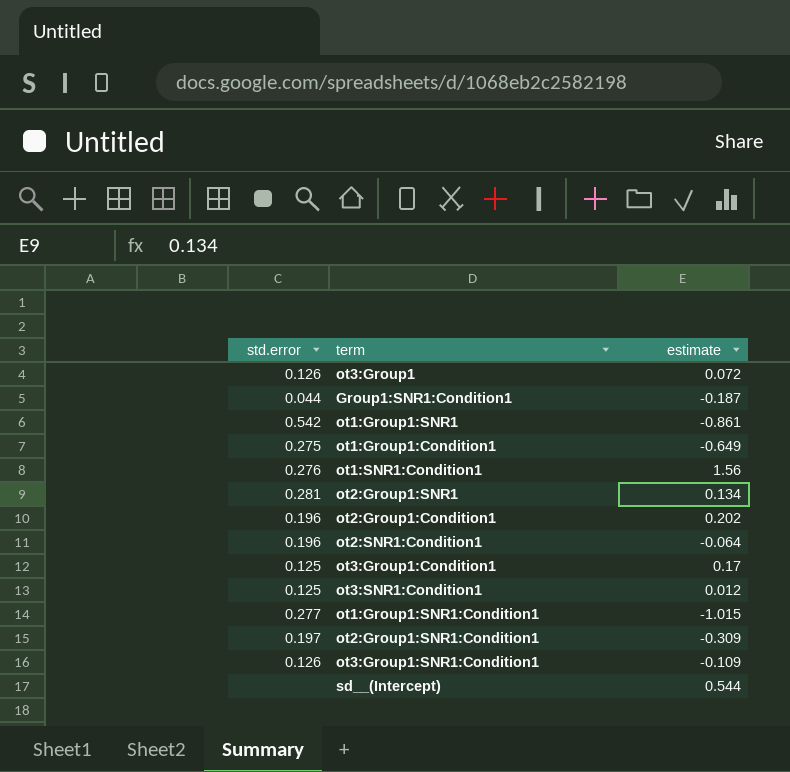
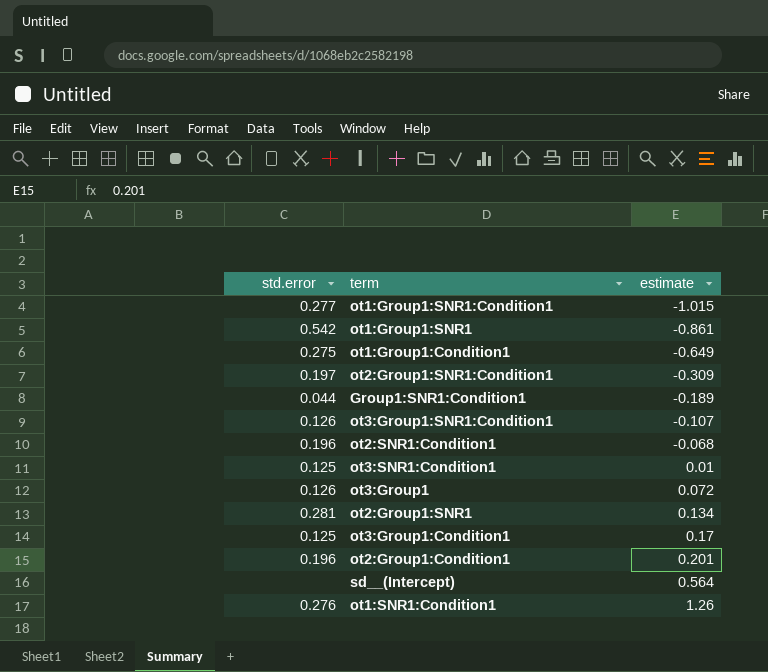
row order: none -> estimate ascending
Group1:SNR1:Condition1 | estimate: -0.187 -> -0.189
ot3:Group1:SNR1:Condition1 | estimate: -0.109 -> -0.107
ot2:SNR1:Condition1 | estimate: -0.064 -> -0.068
ot3:SNR1:Condition1 | estimate: 0.012 -> 0.01
ot2:Group1:Condition1 | estimate: 0.202 -> 0.201
sd__(Intercept) | estimate: 0.544 -> 0.564
ot1:SNR1:Condition1 | estimate: 1.56 -> 1.26

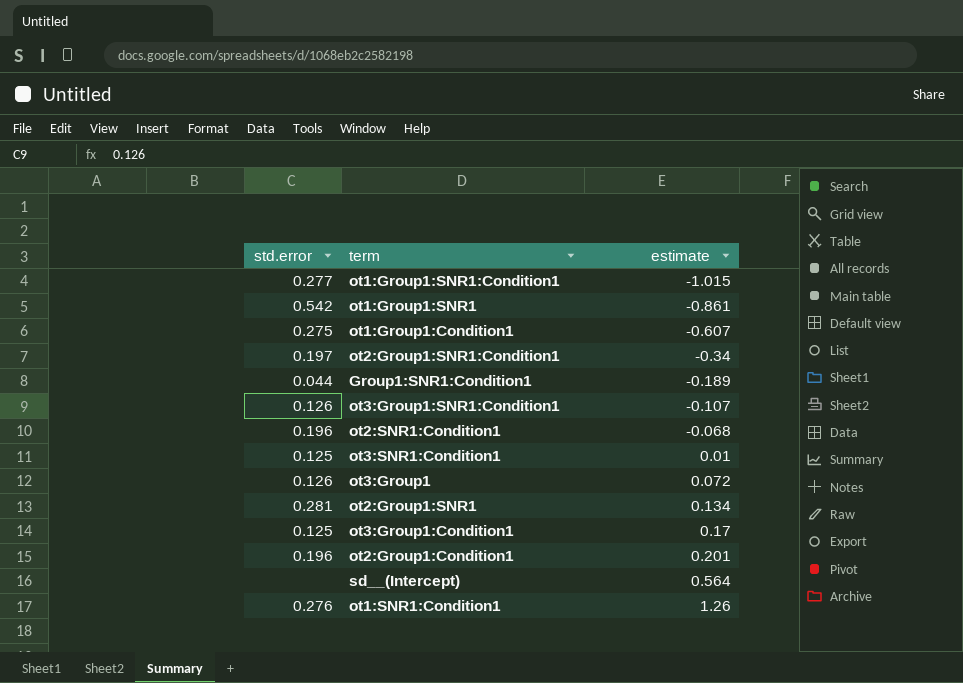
ot1:Group1:Condition1 | estimate: -0.649 -> -0.607
ot2:Group1:SNR1:Condition1 | estimate: -0.309 -> -0.34

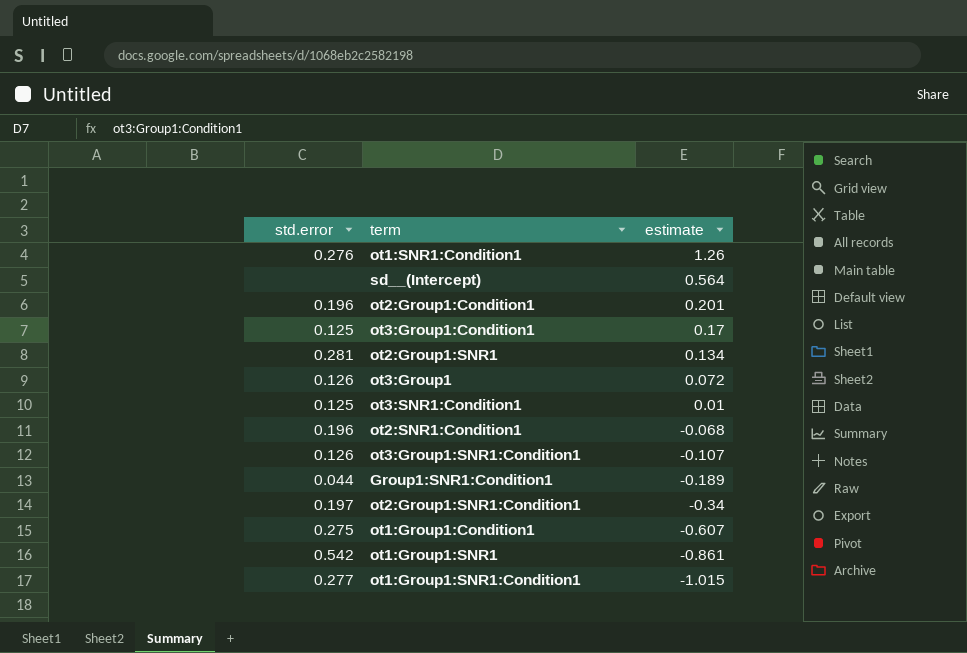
row order: estimate ascending -> estimate descending

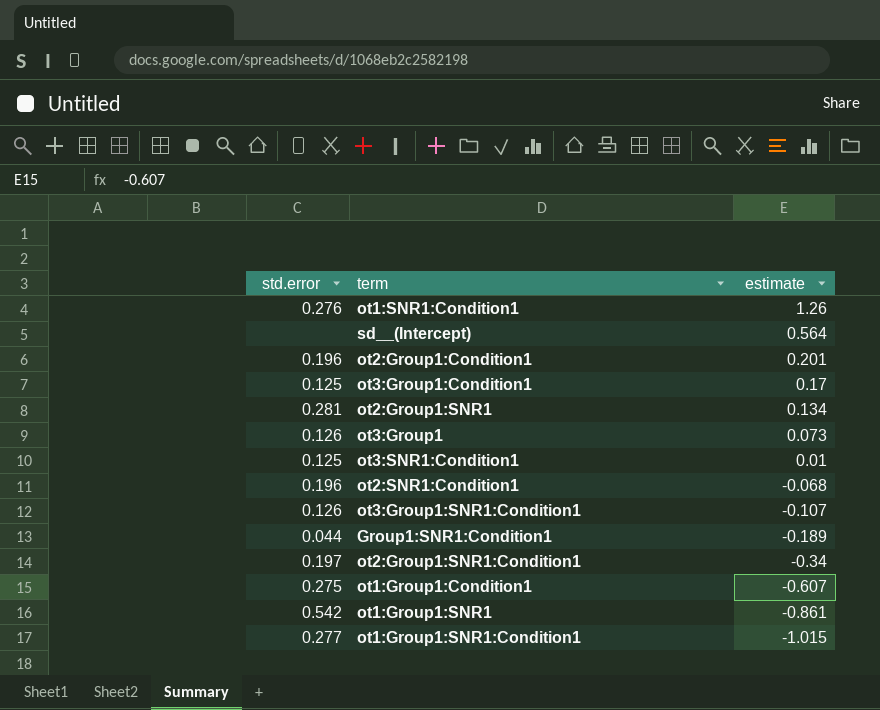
ot3:Group1 | estimate: 0.072 -> 0.073

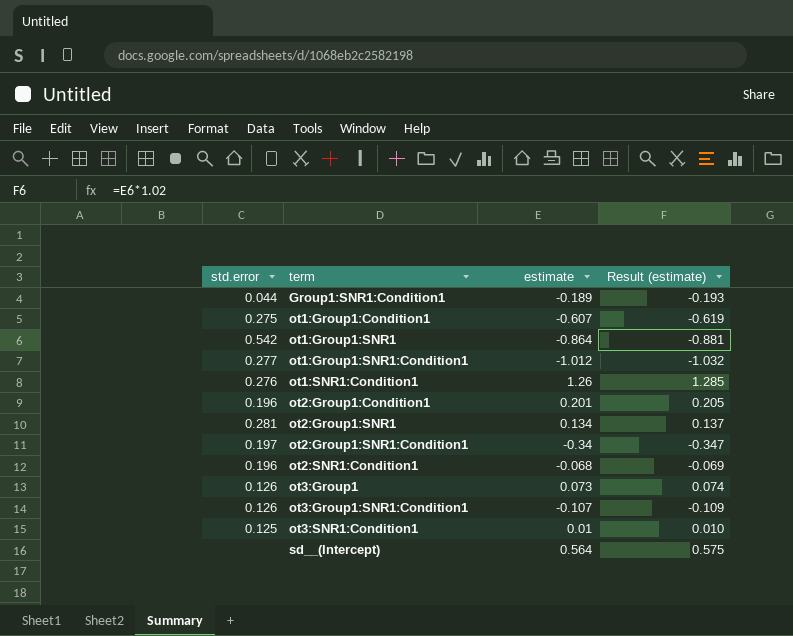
row order: estimate descending -> term ascending
column Result (estimate) | formula: none -> [estimate] * 1.02
row ot3:Group1:Condition1: 0.125 | 0.17 -> none
ot1:Group1:SNR1 | estimate: -0.861 -> -0.864
ot1:Group1:SNR1:Condition1 | estimate: -1.015 -> -1.012

